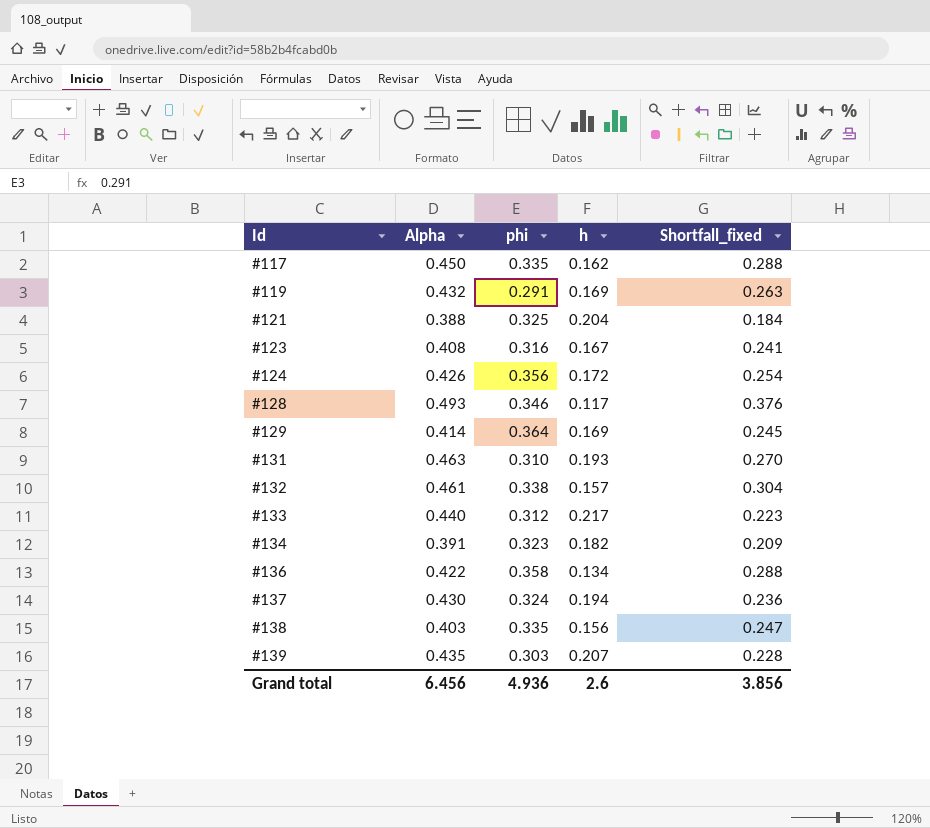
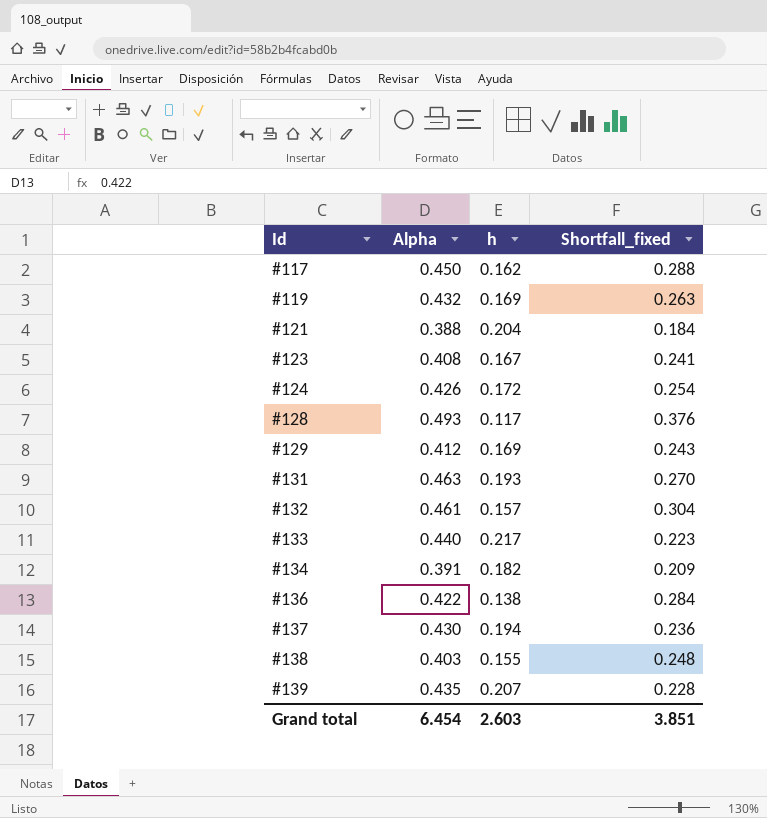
column phi | position: 3 -> none
#129 | Alpha: 0.414 -> 0.412
#129 | Shortfall_fixed: 0.245 -> 0.243
#136 | h: 0.134 -> 0.138
#136 | Shortfall_fixed: 0.288 -> 0.284
#138 | h: 0.156 -> 0.155
#138 | Shortfall_fixed: 0.247 -> 0.248
Grand total | Alpha: 6.456 -> 6.454
Grand total | h: 2.6 -> 2.603
Grand total | Shortfall_fixed: 3.856 -> 3.851

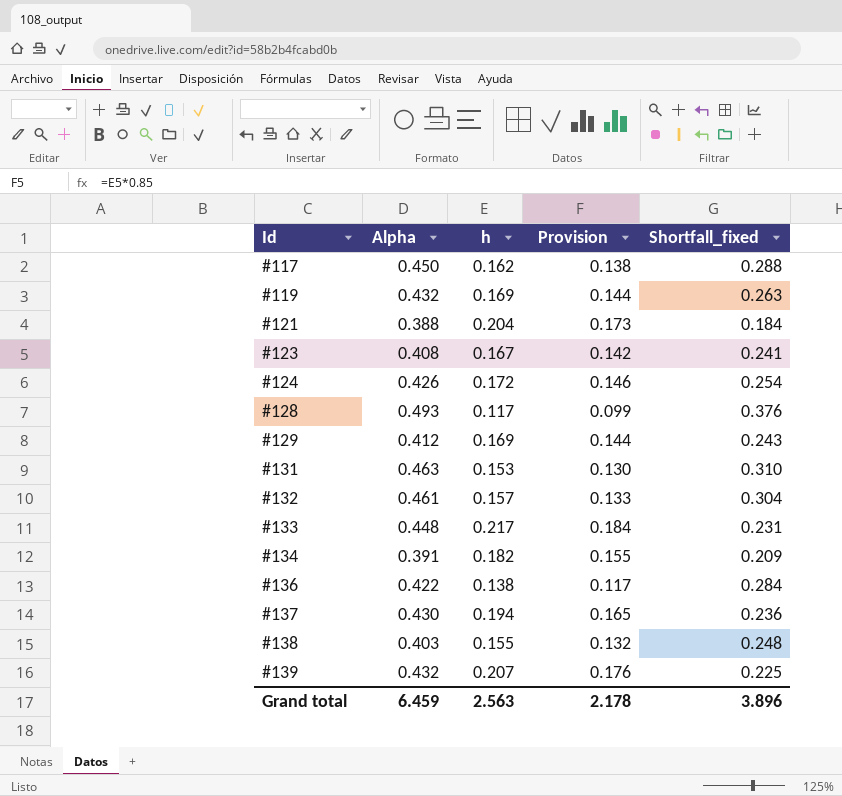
column Provision | formula: none -> [h] * 0.85
#131 | h: 0.193 -> 0.153
#131 | Shortfall_fixed: 0.270 -> 0.310
#133 | Alpha: 0.440 -> 0.448
#133 | Shortfall_fixed: 0.223 -> 0.231
#139 | Alpha: 0.435 -> 0.432
#139 | Shortfall_fixed: 0.228 -> 0.225
Grand total | Alpha: 6.454 -> 6.459
Grand total | h: 2.603 -> 2.563
Grand total | Shortfall_fixed: 3.851 -> 3.896

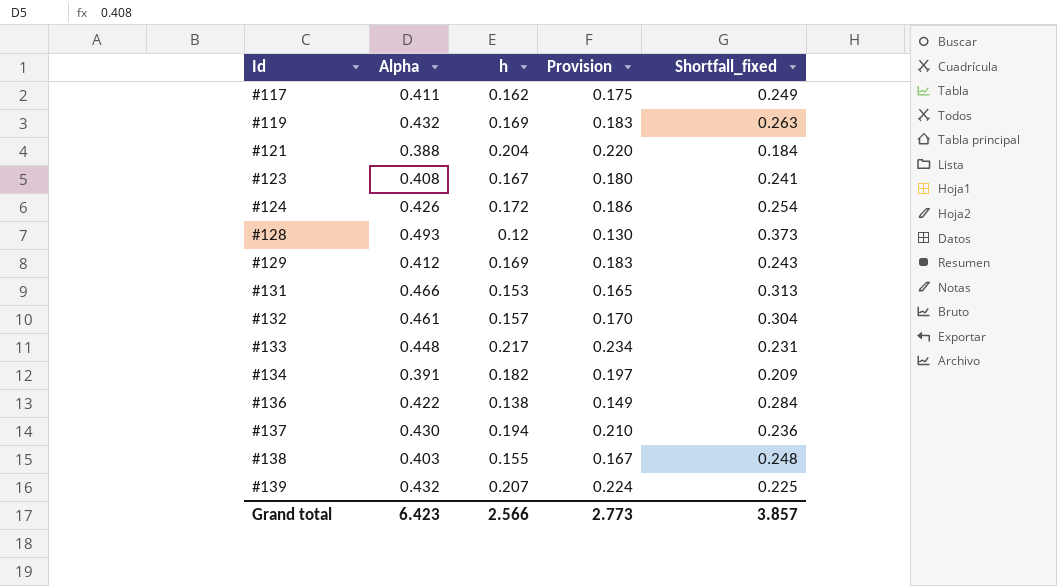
column Provision | formula: [h] * 0.85 -> [h] * 1.08
#117 | Alpha: 0.450 -> 0.411
#117 | Shortfall_fixed: 0.288 -> 0.249
#128 | h: 0.117 -> 0.12
#128 | Shortfall_fixed: 0.376 -> 0.373
#131 | Alpha: 0.463 -> 0.466
#131 | Shortfall_fixed: 0.310 -> 0.313
Grand total | Alpha: 6.459 -> 6.423
Grand total | h: 2.563 -> 2.566
Grand total | Provision: 2.178 -> 2.773
Grand total | Shortfall_fixed: 3.896 -> 3.857

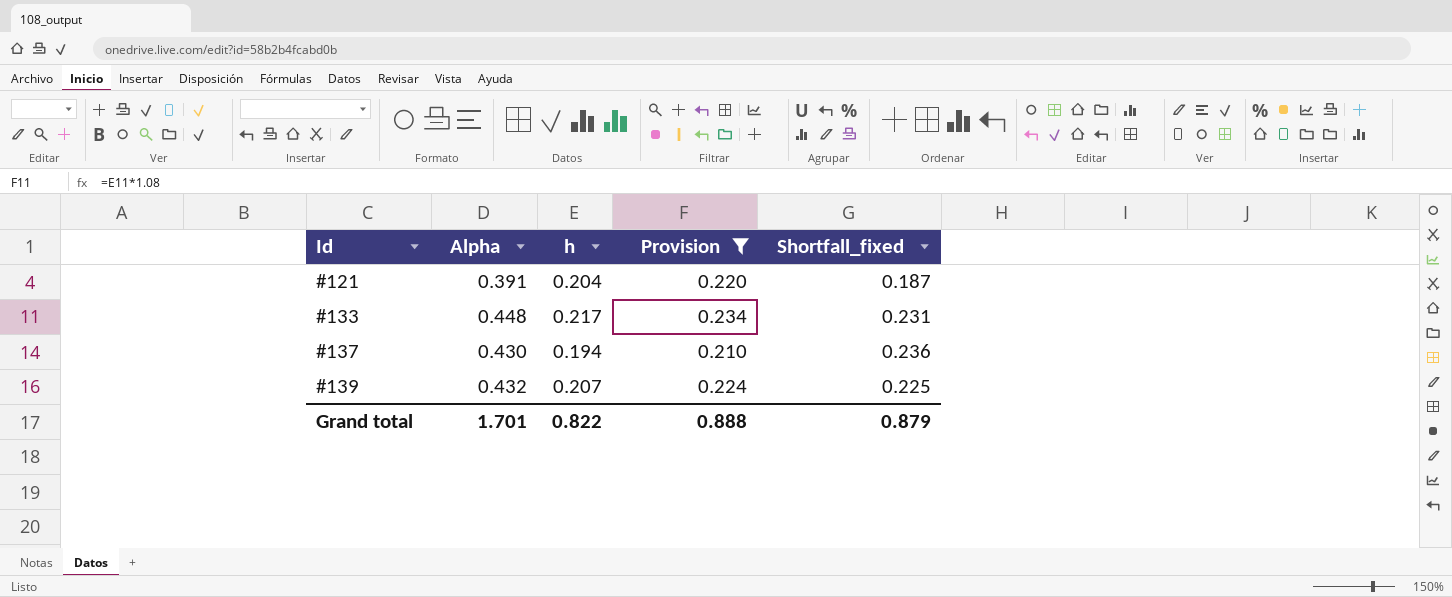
filter: none -> Provision >= 0.210
#121 | Alpha: 0.388 -> 0.391
#121 | Shortfall_fixed: 0.184 -> 0.187
Grand total | Alpha: 6.423 -> 1.701
Grand total | h: 2.566 -> 0.822
Grand total | Provision: 2.773 -> 0.888
Grand total | Shortfall_fixed: 3.857 -> 0.879

